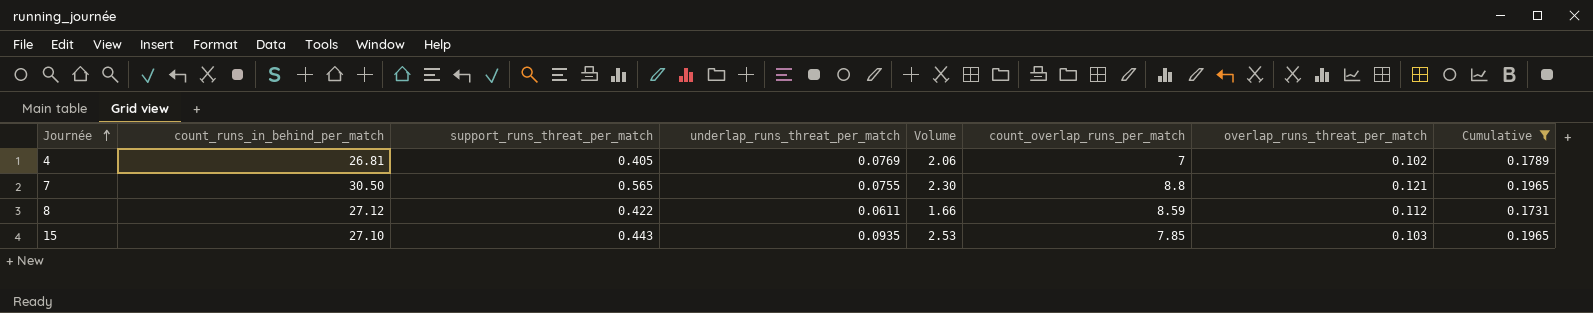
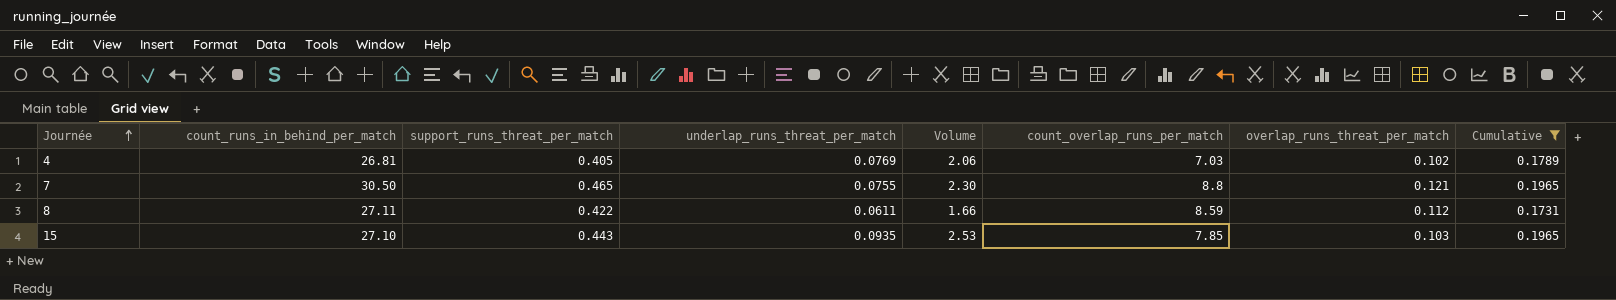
4 | count_overlap_runs_per_match: 7 -> 7.03
7 | support_runs_threat_per_match: 0.565 -> 0.465
8 | count_runs_in_behind_per_match: 27.12 -> 27.11

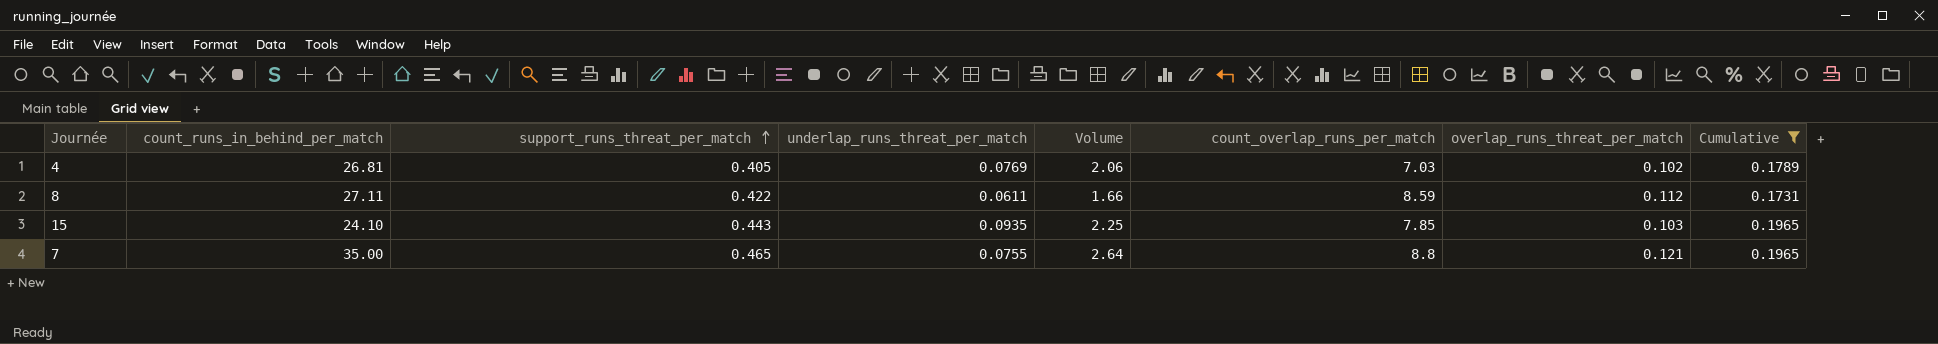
row order: Journée ascending -> support_runs_threat_per_match ascending
15 | count_runs_in_behind_per_match: 27.10 -> 24.10
15 | Volume: 2.53 -> 2.25
7 | count_runs_in_behind_per_match: 30.50 -> 35.00
7 | Volume: 2.30 -> 2.64

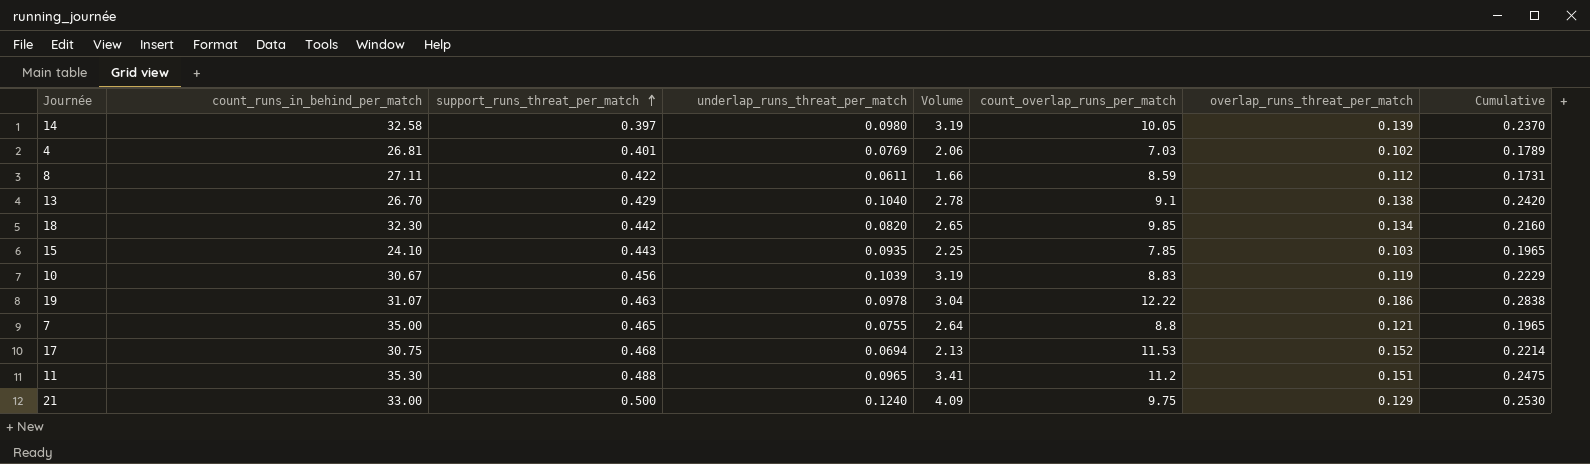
filter: Cumulative <= 0.1965 -> none
4 | support_runs_threat_per_match: 0.405 -> 0.401

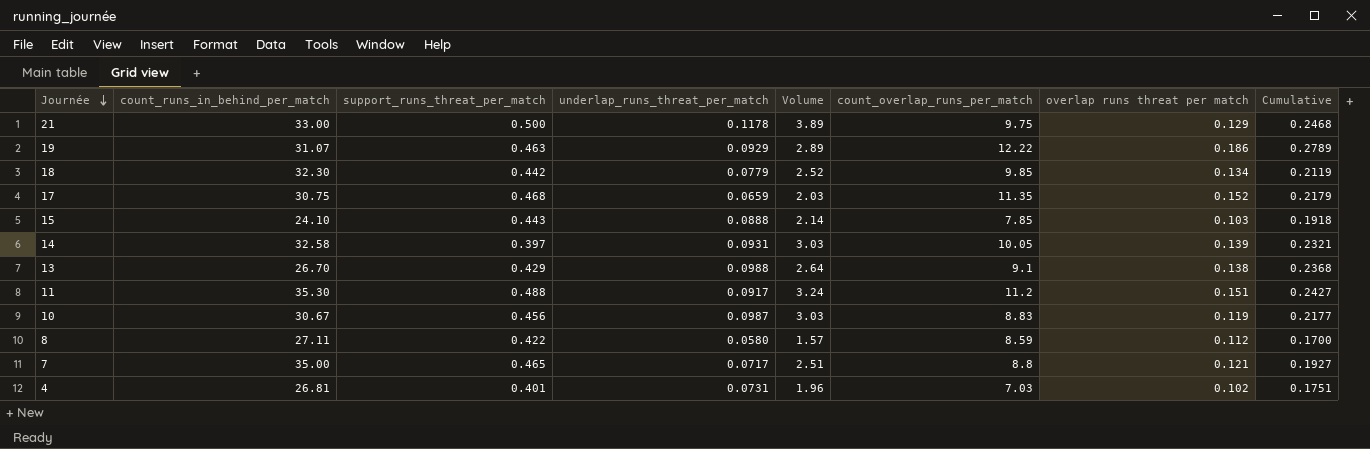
row order: support_runs_threat_per_match ascending -> Journée descending
column name: overlap_runs_threat_per_match -> overlap runs threat per match
21 | underlap_runs_threat_per_match: 0.1240 -> 0.1178
21 | Volume: 4.09 -> 3.89
21 | Cumulative: 0.2530 -> 0.2468
19 | underlap_runs_threat_per_match: 0.0978 -> 0.0929
19 | Volume: 3.04 -> 2.89
19 | Cumulative: 0.2838 -> 0.2789
18 | underlap_runs_threat_per_match: 0.0820 -> 0.0779
18 | Volume: 2.65 -> 2.52
18 | Cumulative: 0.2160 -> 0.2119
17 | underlap_runs_threat_per_match: 0.0694 -> 0.0659
17 | Volume: 2.13 -> 2.03
17 | count_overlap_runs_per_match: 11.53 -> 11.35
17 | Cumulative: 0.2214 -> 0.2179
15 | underlap_runs_threat_per_match: 0.0935 -> 0.0888
15 | Volume: 2.25 -> 2.14
15 | Cumulative: 0.1965 -> 0.1918
14 | underlap_runs_threat_per_match: 0.0980 -> 0.0931
14 | Volume: 3.19 -> 3.03
14 | Cumulative: 0.2370 -> 0.2321
13 | underlap_runs_threat_per_match: 0.1040 -> 0.0988
13 | Volume: 2.78 -> 2.64
13 | Cumulative: 0.2420 -> 0.2368
11 | underlap_runs_threat_per_match: 0.0965 -> 0.0917
11 | Volume: 3.41 -> 3.24
11 | Cumulative: 0.2475 -> 0.2427
10 | underlap_runs_threat_per_match: 0.1039 -> 0.0987
10 | Volume: 3.19 -> 3.03
10 | Cumulative: 0.2229 -> 0.2177
8 | underlap_runs_threat_per_match: 0.0611 -> 0.0580
8 | Volume: 1.66 -> 1.57
8 | Cumulative: 0.1731 -> 0.1700
7 | underlap_runs_threat_per_match: 0.0755 -> 0.0717
7 | Volume: 2.64 -> 2.51
7 | Cumulative: 0.1965 -> 0.1927
4 | underlap_runs_threat_per_match: 0.0769 -> 0.0731
4 | Volume: 2.06 -> 1.96
4 | Cumulative: 0.1789 -> 0.1751

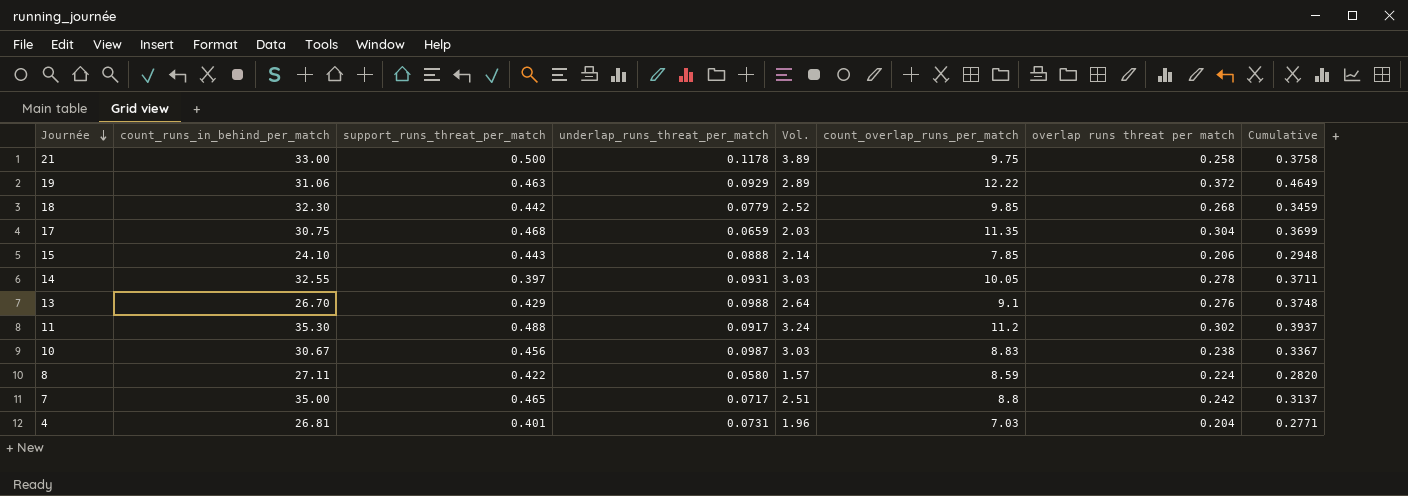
column name: Volume -> Vol.
21 | overlap runs threat per match: 0.129 -> 0.258
21 | Cumulative: 0.2468 -> 0.3758
19 | count_runs_in_behind_per_match: 31.07 -> 31.06
19 | overlap runs threat per match: 0.186 -> 0.372
19 | Cumulative: 0.2789 -> 0.4649
18 | overlap runs threat per match: 0.134 -> 0.268
18 | Cumulative: 0.2119 -> 0.3459
17 | overlap runs threat per match: 0.152 -> 0.304
17 | Cumulative: 0.2179 -> 0.3699
15 | overlap runs threat per match: 0.103 -> 0.206
15 | Cumulative: 0.1918 -> 0.2948
14 | count_runs_in_behind_per_match: 32.58 -> 32.55
14 | overlap runs threat per match: 0.139 -> 0.278
14 | Cumulative: 0.2321 -> 0.3711
13 | overlap runs threat per match: 0.138 -> 0.276
13 | Cumulative: 0.2368 -> 0.3748
11 | overlap runs threat per match: 0.151 -> 0.302
11 | Cumulative: 0.2427 -> 0.3937
10 | overlap runs threat per match: 0.119 -> 0.238
10 | Cumulative: 0.2177 -> 0.3367
8 | overlap runs threat per match: 0.112 -> 0.224
8 | Cumulative: 0.1700 -> 0.2820
7 | overlap runs threat per match: 0.121 -> 0.242
7 | Cumulative: 0.1927 -> 0.3137
4 | overlap runs threat per match: 0.102 -> 0.204
4 | Cumulative: 0.1751 -> 0.2771

